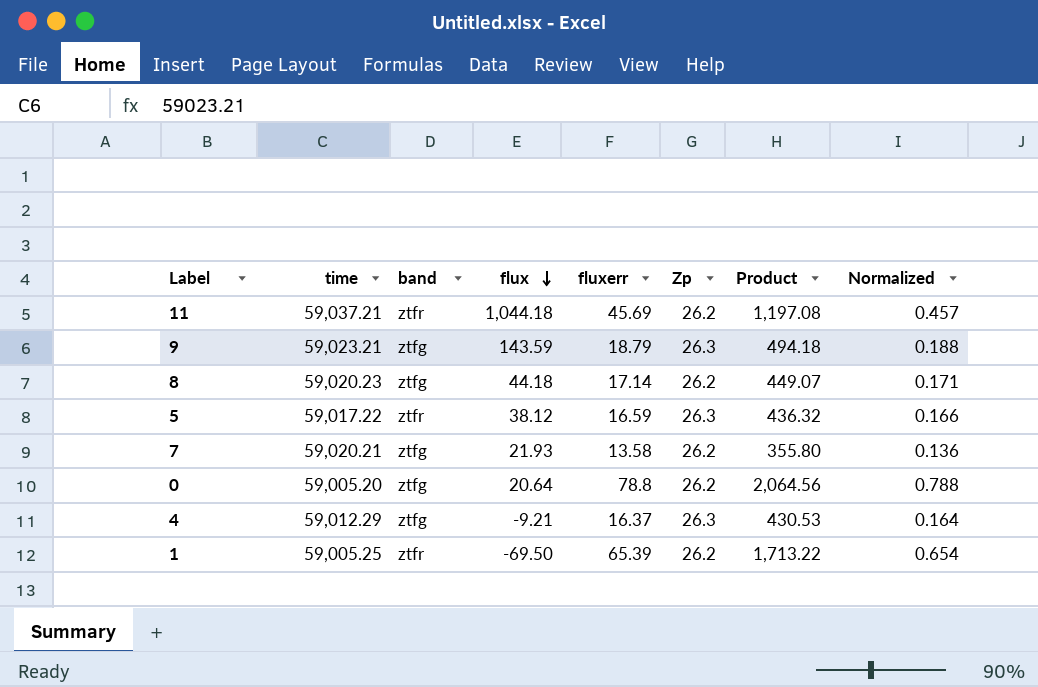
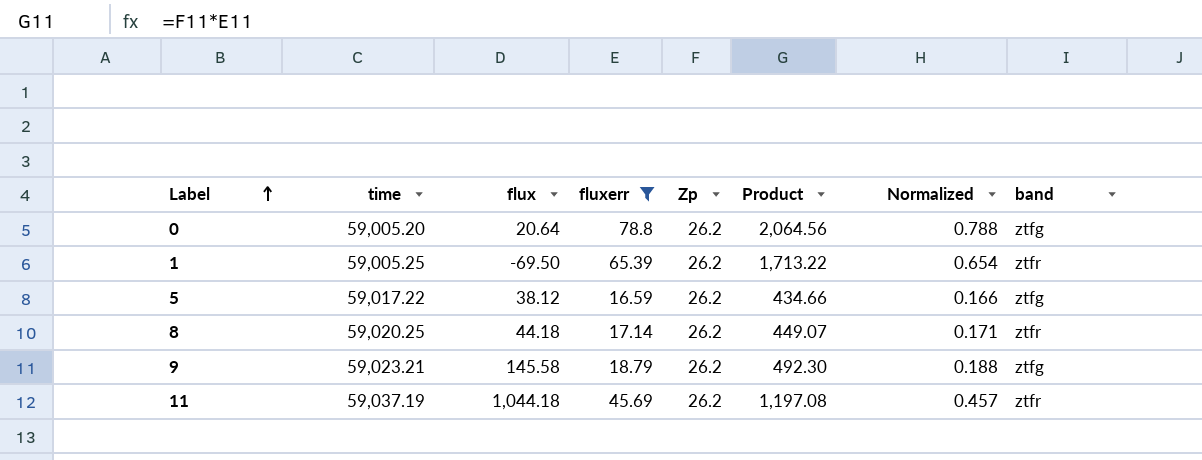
filter: none -> fluxerr >= 16.59
row order: flux descending -> Label ascending
column band | position: 3 -> 8
5 | Zp: 26.3 -> 26.2
5 | Product: 436.32 -> 434.66
5 | band: ztfr -> ztfg
8 | time: 59,020.23 -> 59,020.25
8 | band: ztfg -> ztfr
9 | flux: 143.59 -> 145.58
9 | Zp: 26.3 -> 26.2
9 | Product: 494.18 -> 492.30
11 | time: 59,037.21 -> 59,037.19

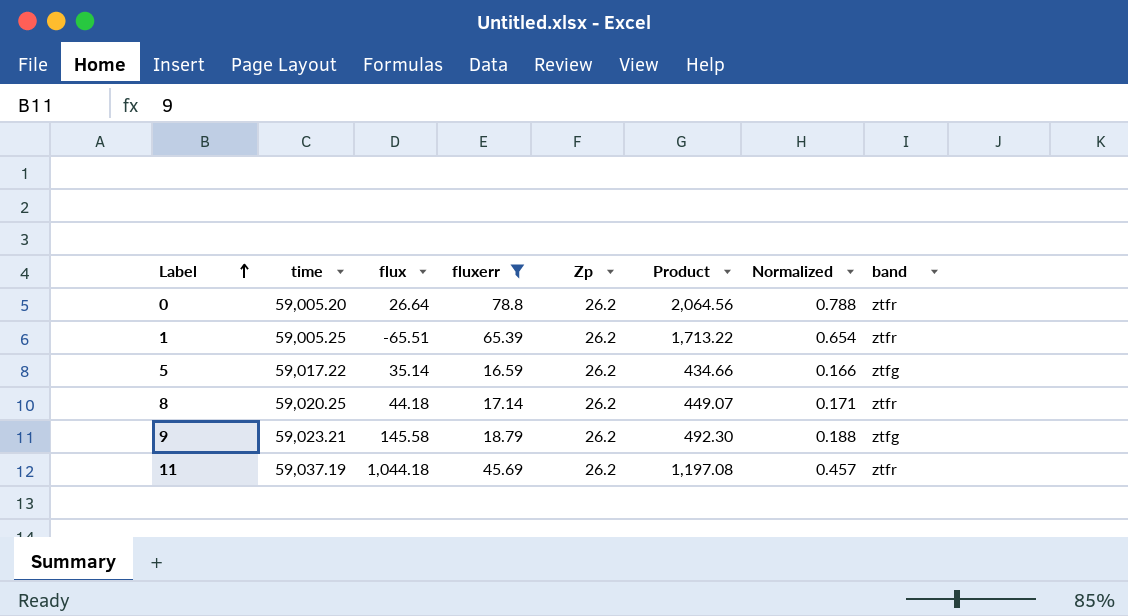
0 | flux: 20.64 -> 26.64
0 | band: ztfg -> ztfr
1 | flux: -69.50 -> -65.51
5 | flux: 38.12 -> 35.14

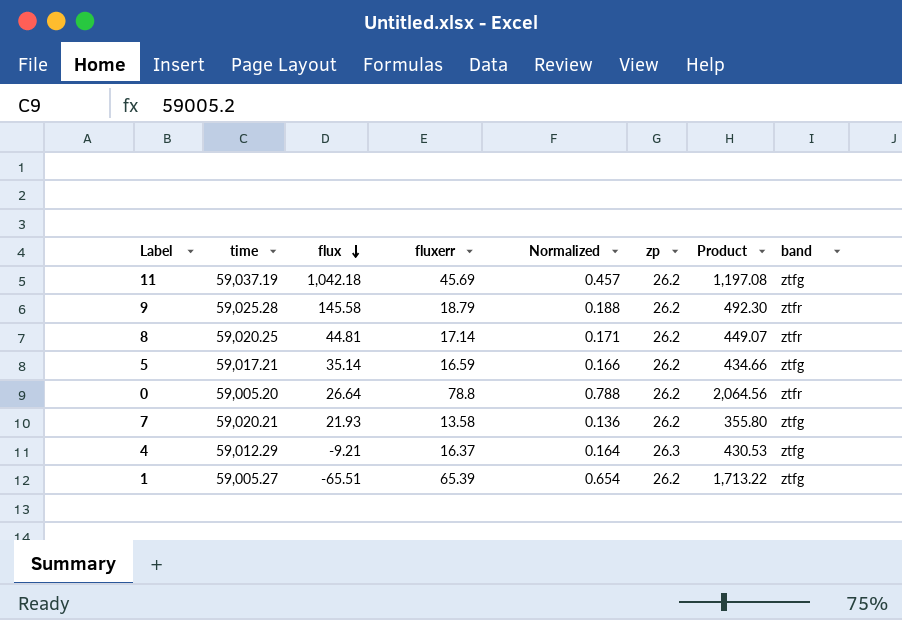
filter: fluxerr >= 16.59 -> none
row order: Label ascending -> flux descending
column Normalized | position: 7 -> 5
column name: Zp -> zp
11 | flux: 1,044.18 -> 1,042.18
11 | band: ztfr -> ztfg
9 | time: 59,023.21 -> 59,025.28
9 | band: ztfg -> ztfr
8 | flux: 44.18 -> 44.81
5 | time: 59,017.22 -> 59,017.21
1 | time: 59,005.25 -> 59,005.27
1 | band: ztfr -> ztfg

